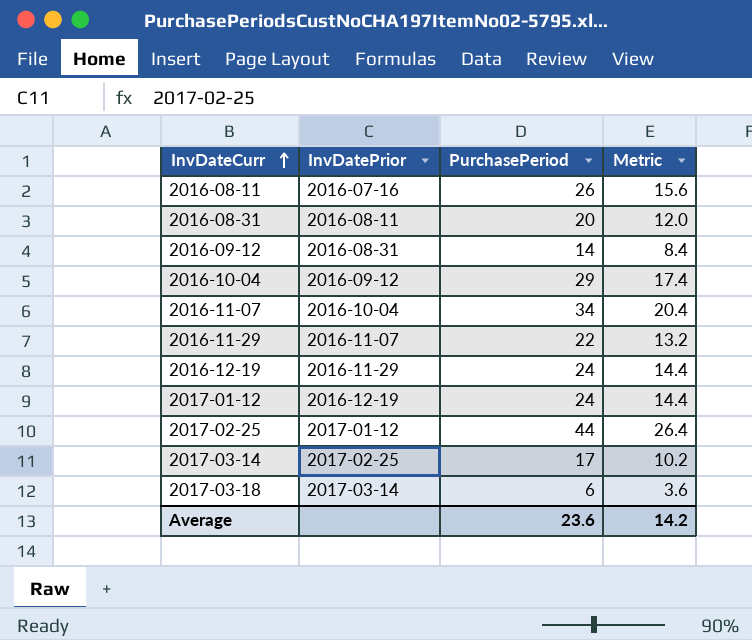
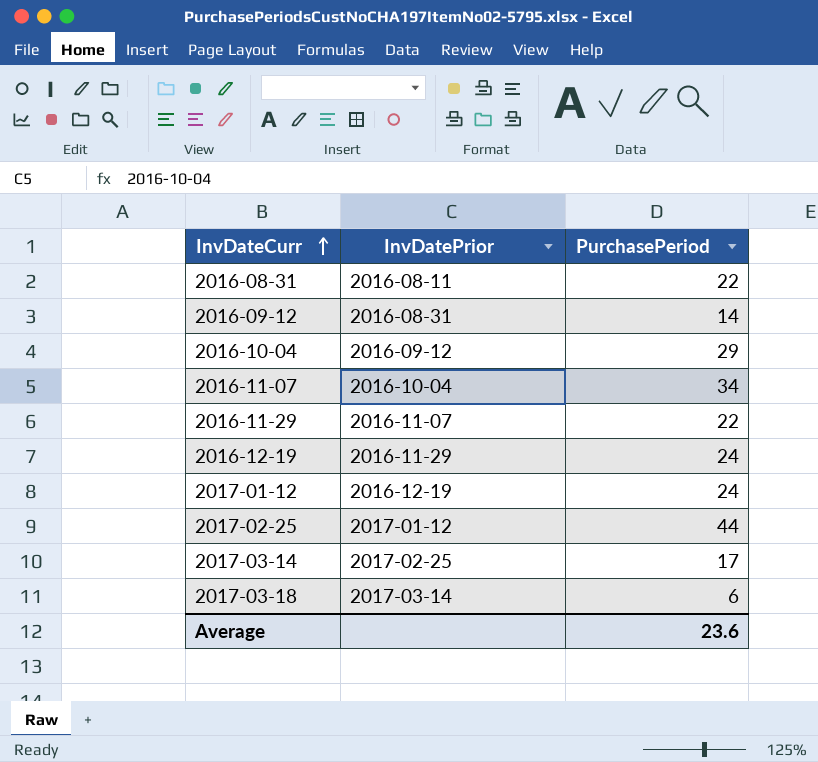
column Metric | formula: [PurchasePeriod] * 0.6 -> none
row 2016-08-11: 2016-07-16 | 26 | 15.6 -> none
2016-08-31 | PurchasePeriod: 20 -> 22

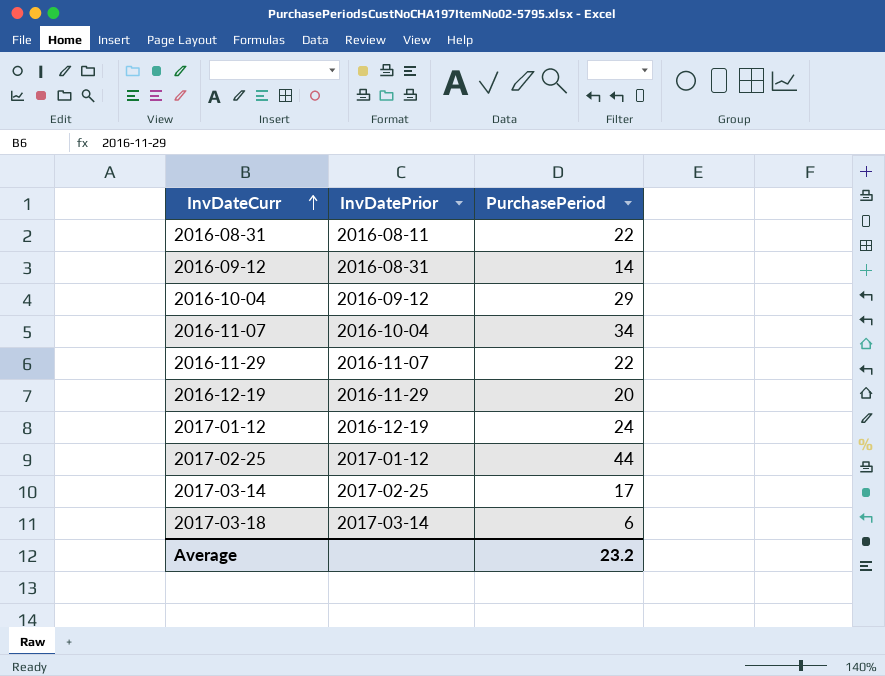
2016-12-19 | PurchasePeriod: 24 -> 20
Average | PurchasePeriod: 23.6 -> 23.2

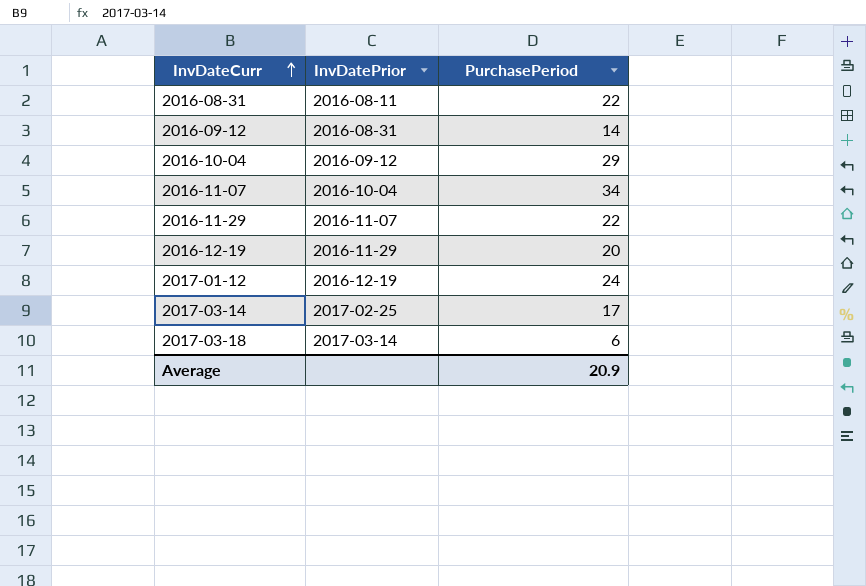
row 2017-02-25: 2017-01-12 | 44 -> none
Average | PurchasePeriod: 23.2 -> 20.9

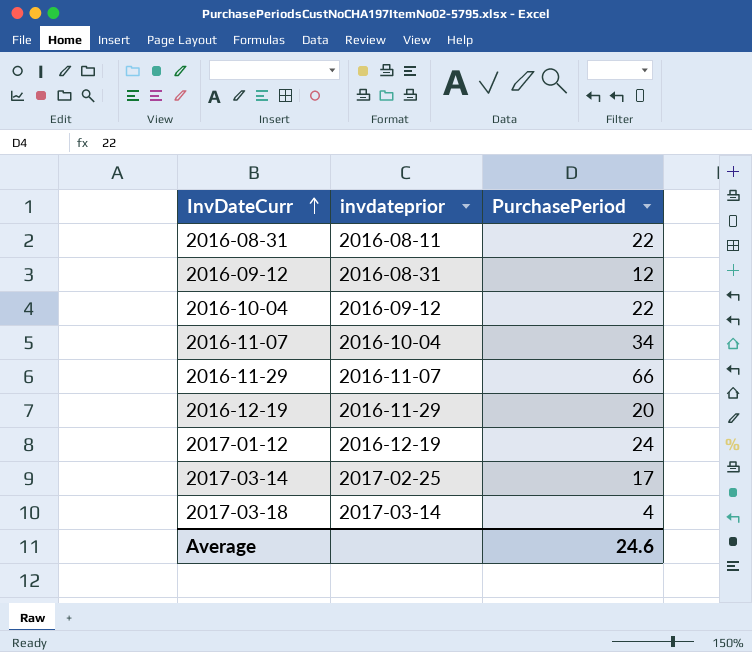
column name: InvDatePrior -> invdateprior
2016-09-12 | PurchasePeriod: 14 -> 12
2016-10-04 | PurchasePeriod: 29 -> 22
2016-11-29 | PurchasePeriod: 22 -> 66
2017-03-18 | PurchasePeriod: 6 -> 4
Average | PurchasePeriod: 20.9 -> 24.6

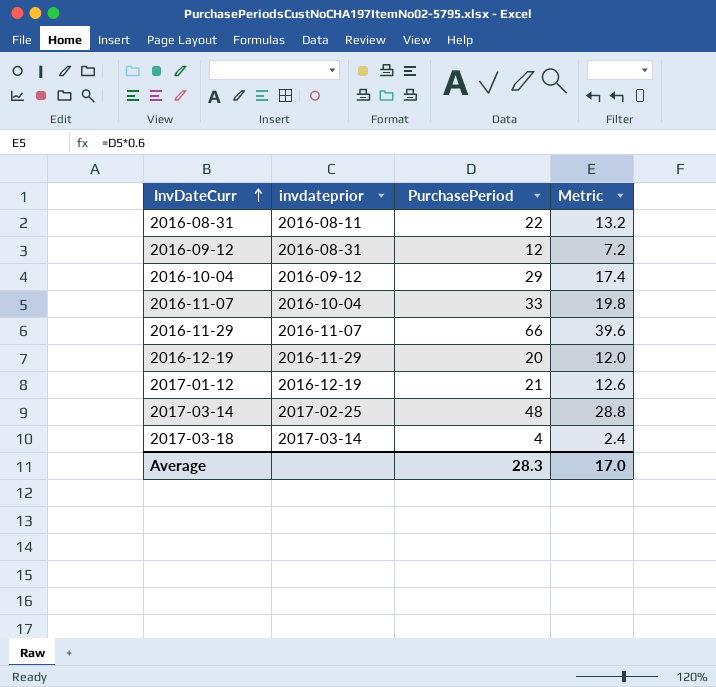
column Metric | formula: none -> [PurchasePeriod] * 0.6
2016-10-04 | PurchasePeriod: 22 -> 29
2016-11-07 | PurchasePeriod: 34 -> 33
2017-01-12 | PurchasePeriod: 24 -> 21
2017-03-14 | PurchasePeriod: 17 -> 48
Average | PurchasePeriod: 24.6 -> 28.3

